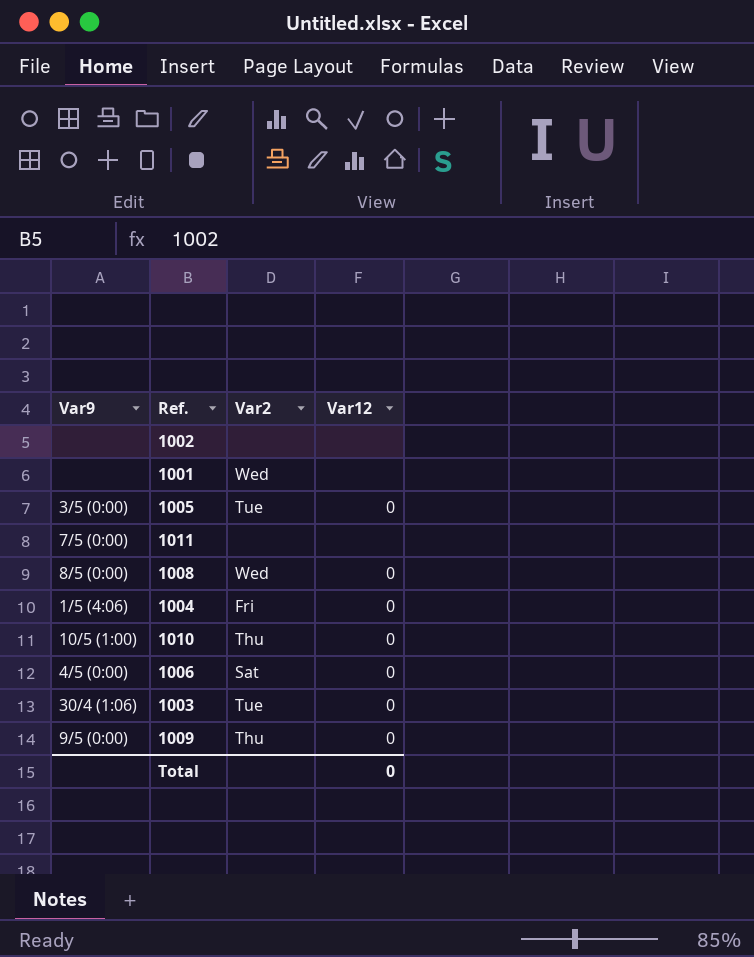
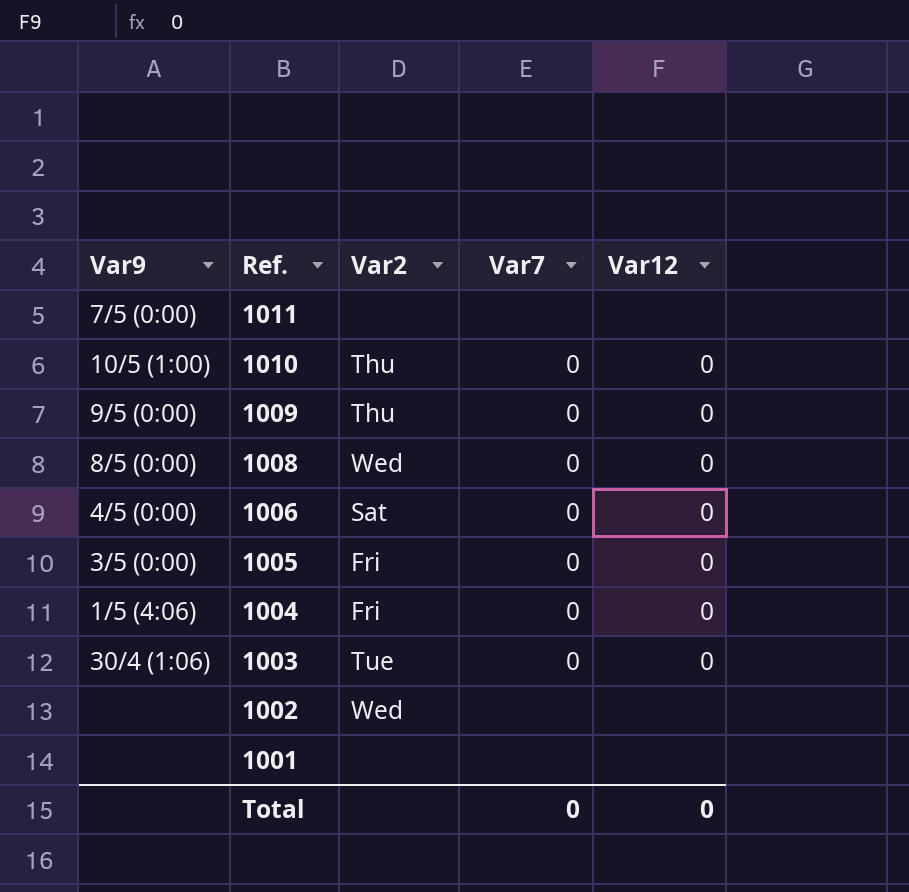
row order: none -> Ref. descending
column Var7 | position: none -> 4
1005 | Var2: Tue -> Fri
1002 | Var2: none -> Wed
1001 | Var2: Wed -> none

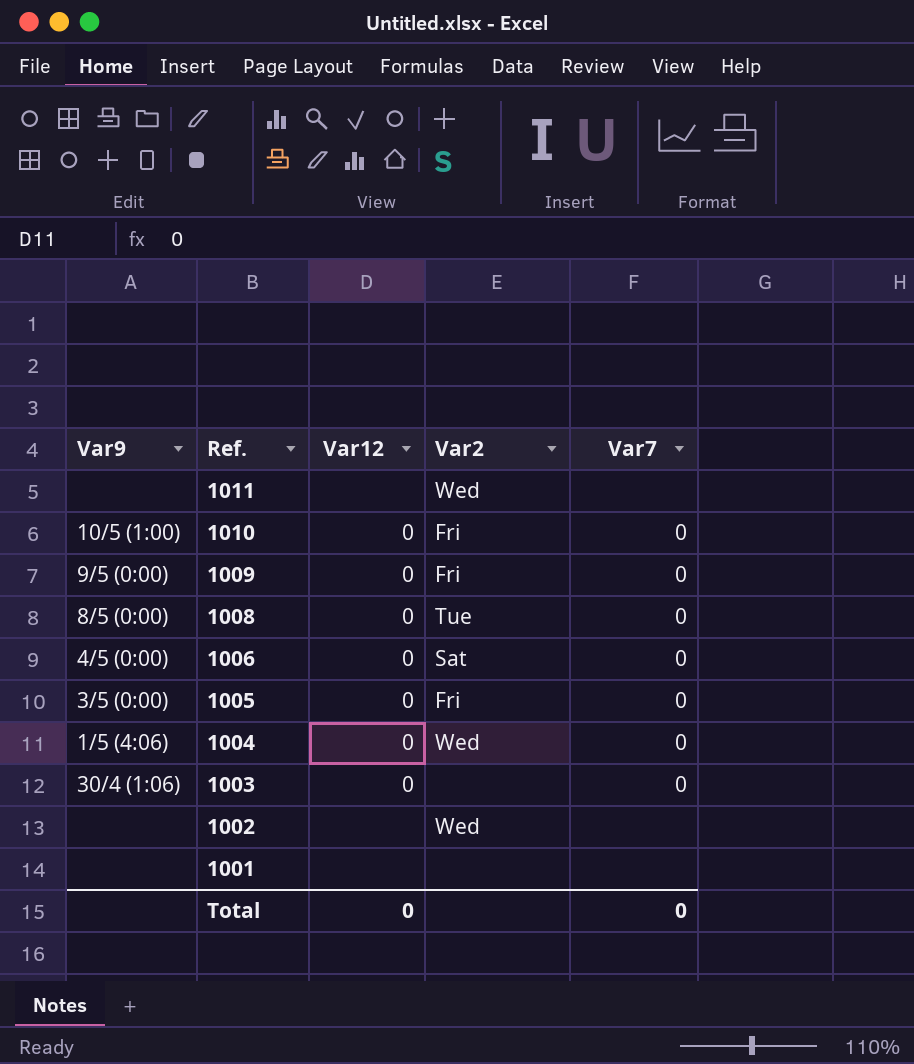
column Var12 | position: 5 -> 3
1011 | Var9: 7/5 (0:00) -> none
1011 | Var2: none -> Wed
1010 | Var2: Thu -> Fri
1009 | Var2: Thu -> Fri
1008 | Var2: Wed -> Tue
1004 | Var2: Fri -> Wed
1003 | Var2: Tue -> none

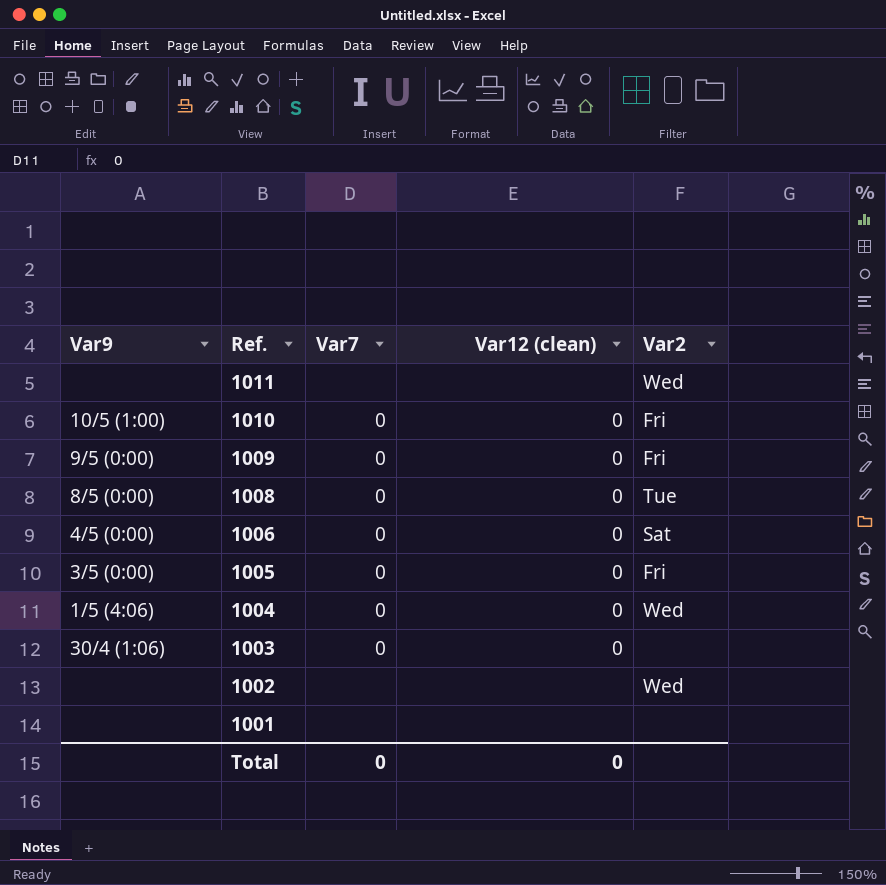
column Var7 | position: 5 -> 3
column name: Var12 -> Var12 (clean)

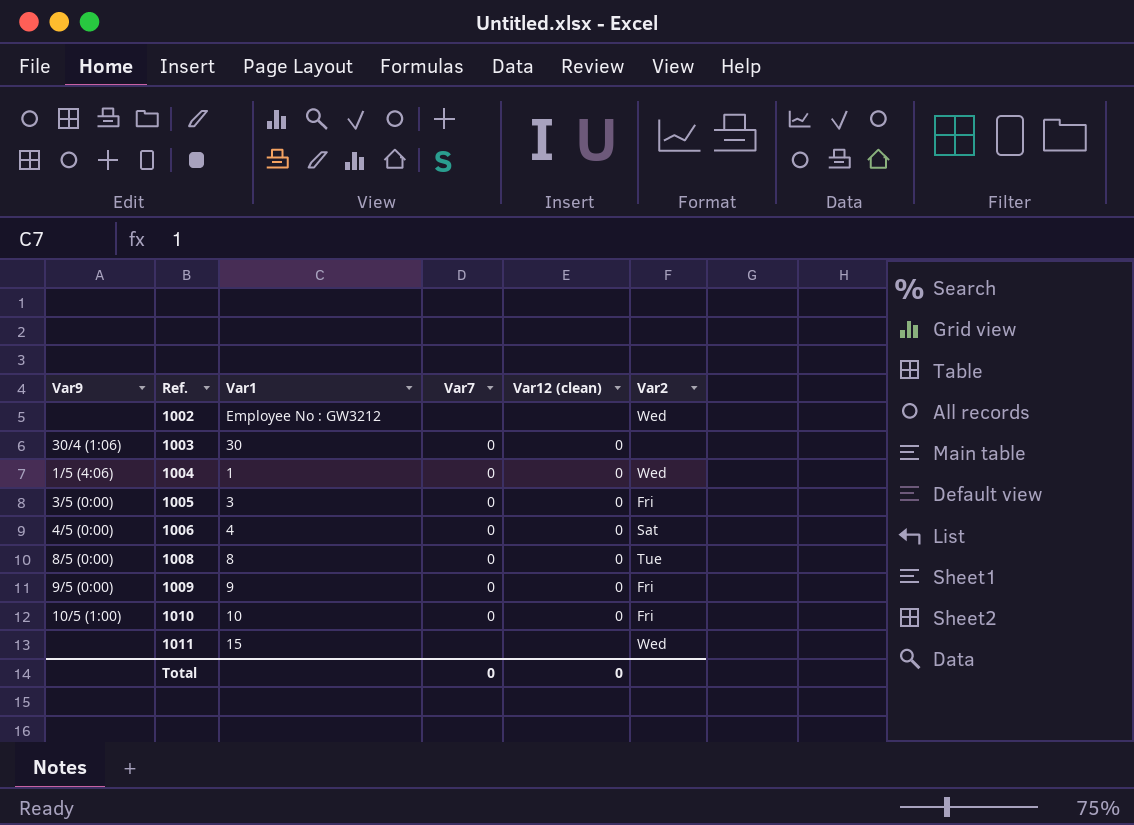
row order: Ref. descending -> Ref. ascending
column Var1 | position: none -> 3
row 1001: none | none | none | none -> none

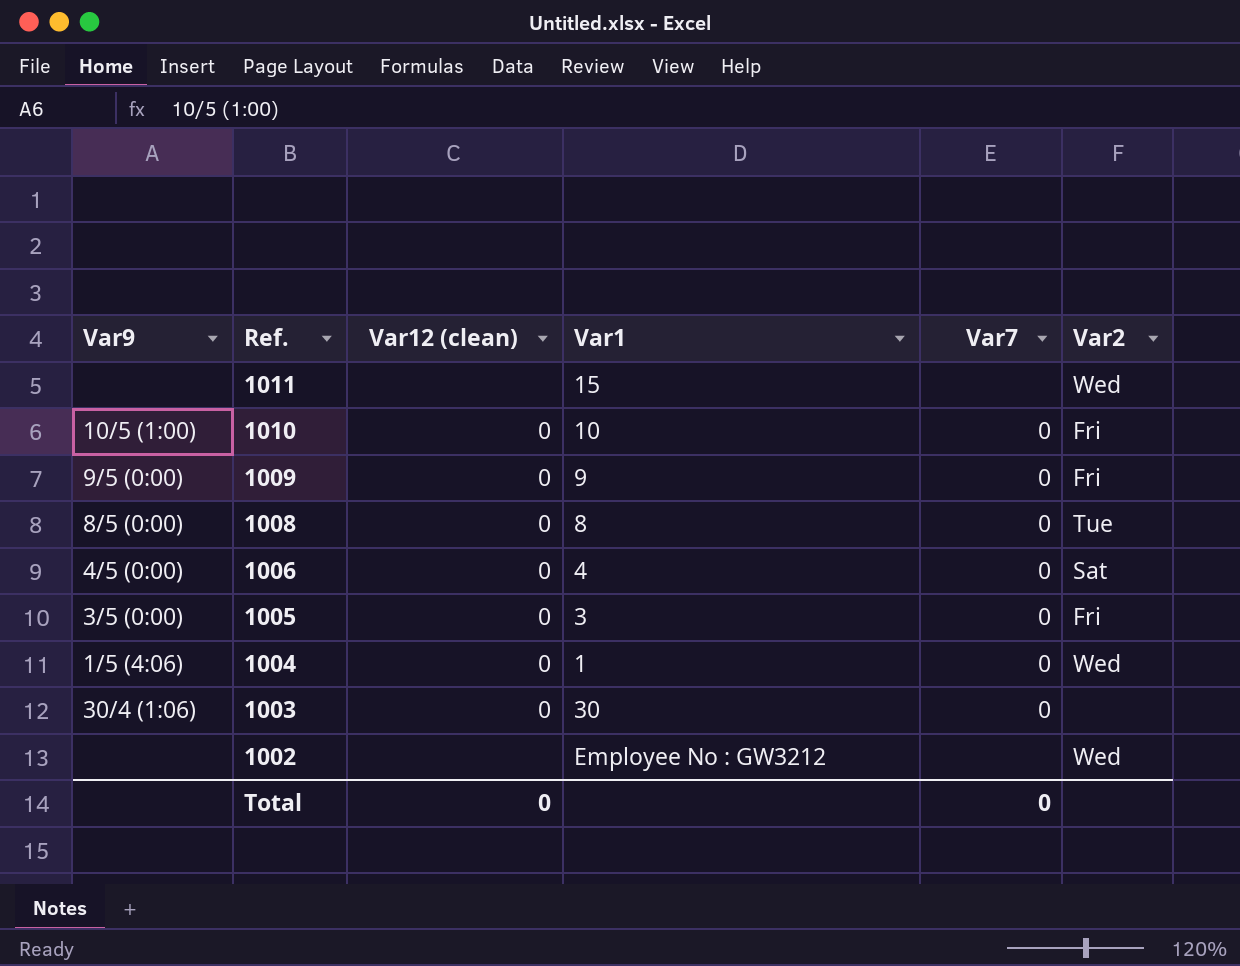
row order: Ref. ascending -> Ref. descending
column Var12 (clean) | position: 5 -> 3

